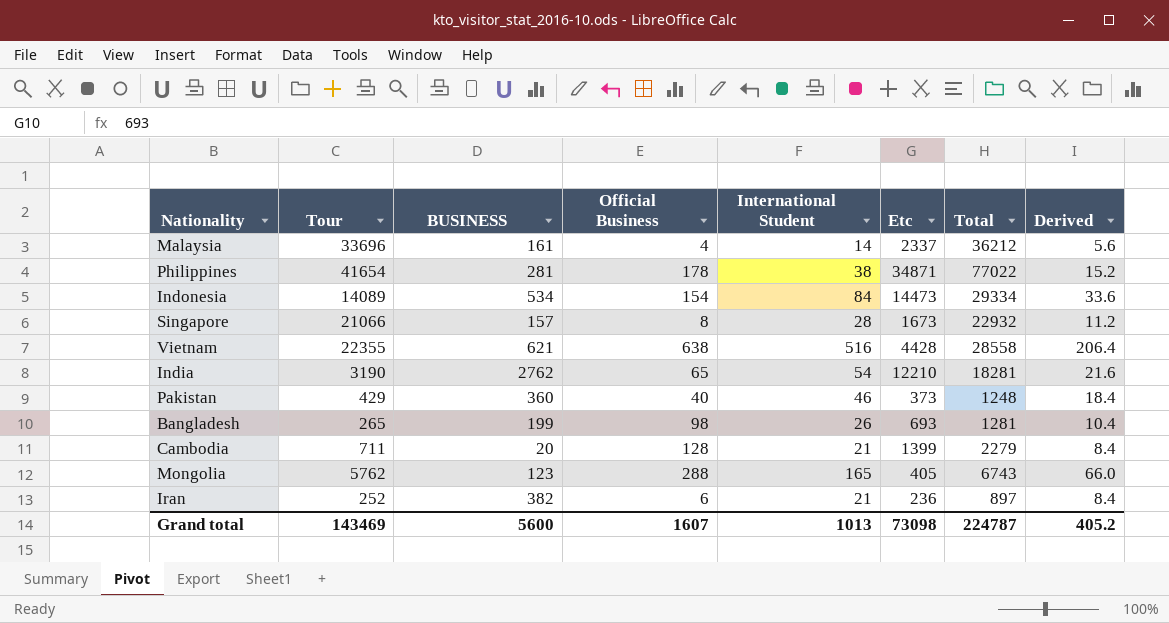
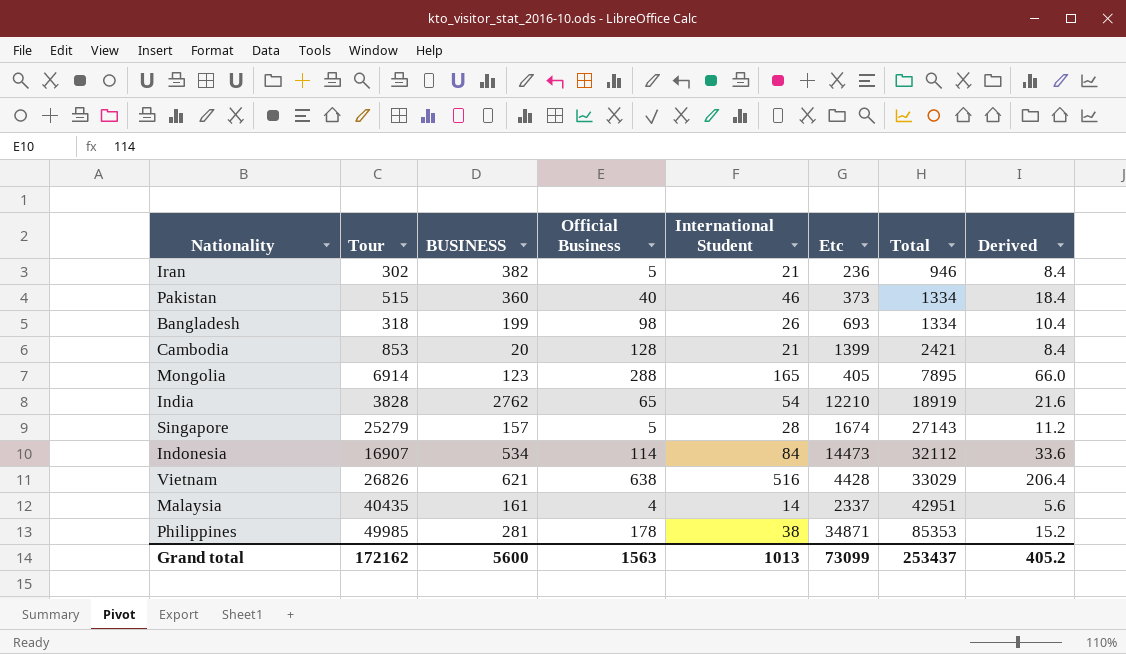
row order: none -> Total ascending
Iran | Tour: 252 -> 302
Iran | Official Business: 6 -> 5
Iran | Total: 897 -> 946
Pakistan | Tour: 429 -> 515
Pakistan | Total: 1248 -> 1334
Bangladesh | Tour: 265 -> 318
Bangladesh | Total: 1281 -> 1334
Cambodia | Tour: 711 -> 853
Cambodia | Total: 2279 -> 2421
Mongolia | Tour: 5762 -> 6914
Mongolia | Total: 6743 -> 7895
India | Tour: 3190 -> 3828
India | Total: 18281 -> 18919
Singapore | Tour: 21066 -> 25279
Singapore | Official Business: 8 -> 5
Singapore | Etc: 1673 -> 1674
Singapore | Total: 22932 -> 27143
Indonesia | Tour: 14089 -> 16907
Indonesia | Official Business: 154 -> 114
Indonesia | Total: 29334 -> 32112
Vietnam | Tour: 22355 -> 26826
Vietnam | Total: 28558 -> 33029
Malaysia | Tour: 33696 -> 40435
Malaysia | Total: 36212 -> 42951
Philippines | Tour: 41654 -> 49985
Philippines | Total: 77022 -> 85353
Grand total | Tour: 143469 -> 172162
Grand total | Official Business: 1607 -> 1563
Grand total | Etc: 73098 -> 73099
Grand total | Total: 224787 -> 253437

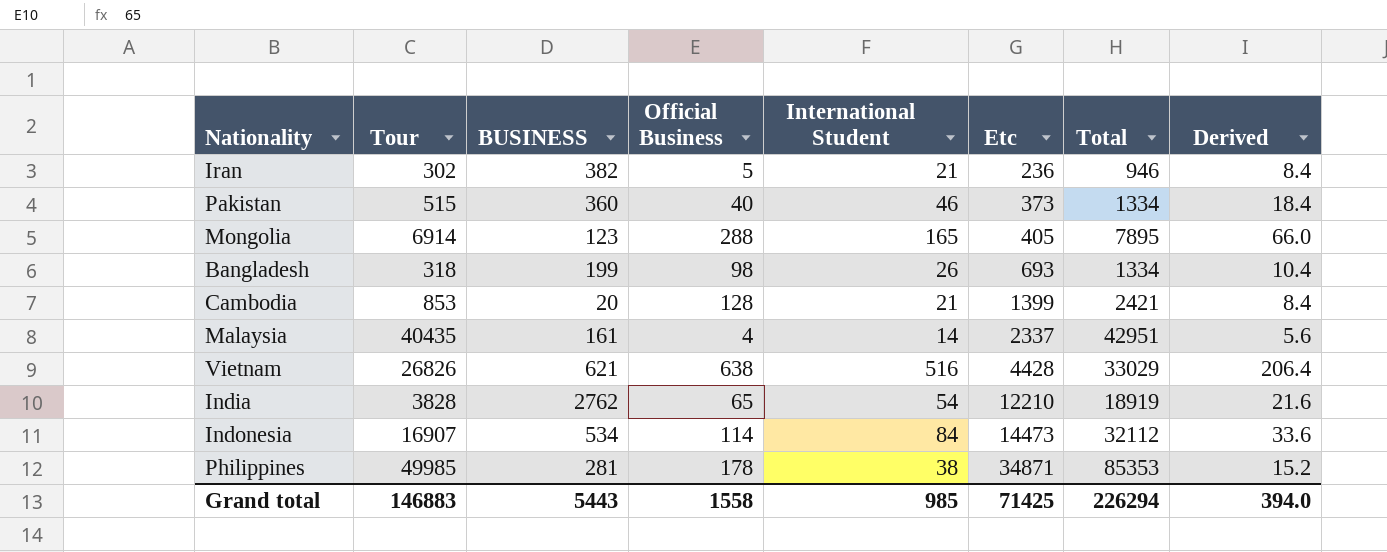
row order: Total ascending -> Etc ascending
row Singapore: 25279 | 157 | 5 | 28 | 1674 | 27143 | 11.2 -> none
Grand total | Tour: 172162 -> 146883
Grand total | BUSINESS: 5600 -> 5443
Grand total | Official Business: 1563 -> 1558
Grand total | International Student: 1013 -> 985
Grand total | Etc: 73099 -> 71425
Grand total | Total: 253437 -> 226294
Grand total | Derived: 405.2 -> 394.0

